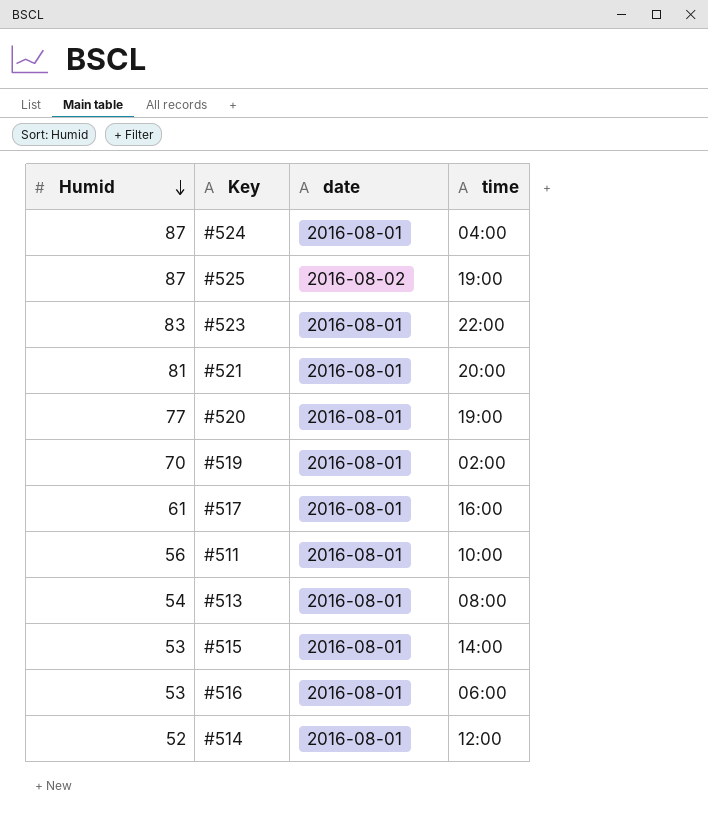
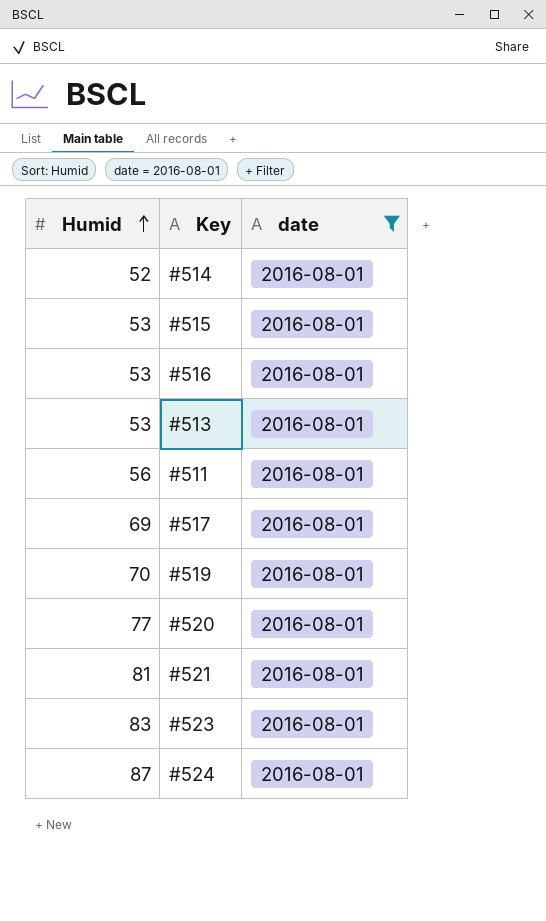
filter: none -> date = 2016-08-01
row order: Humid descending -> Humid ascending
column time | position: 4 -> none
#513 | Humid: 54 -> 53
#517 | Humid: 61 -> 69

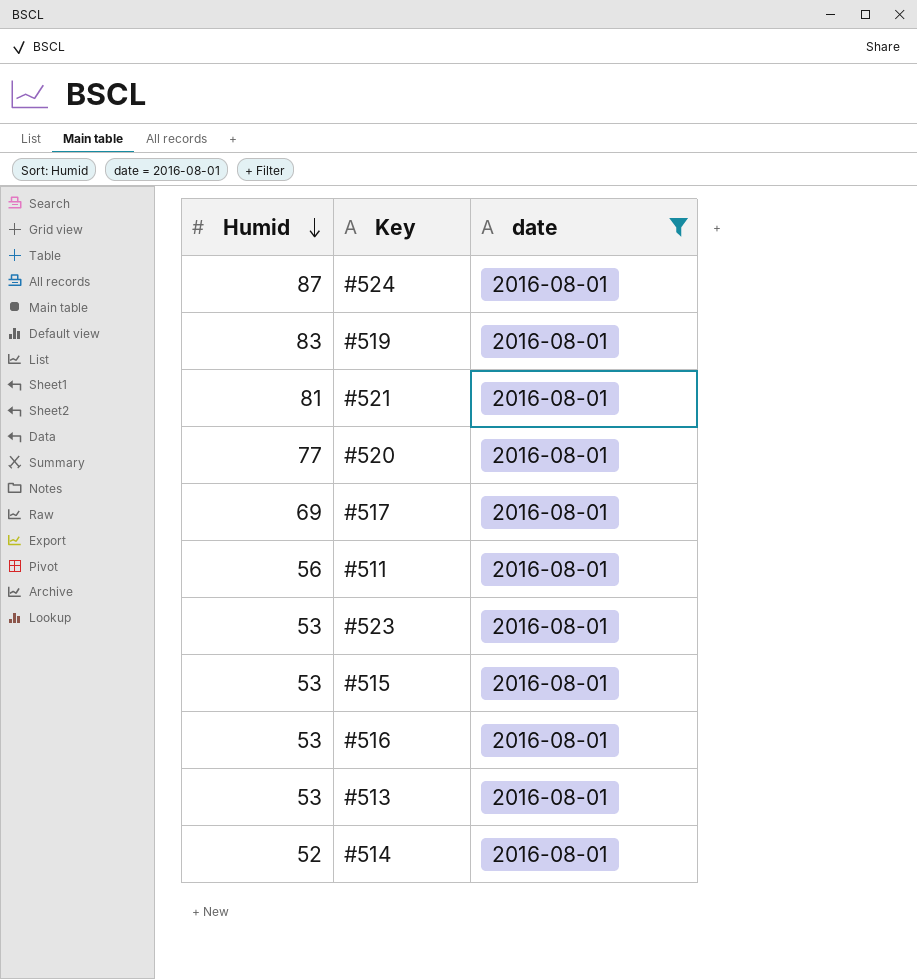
row order: Humid ascending -> Humid descending
#519 | Humid: 70 -> 83
#523 | Humid: 83 -> 53

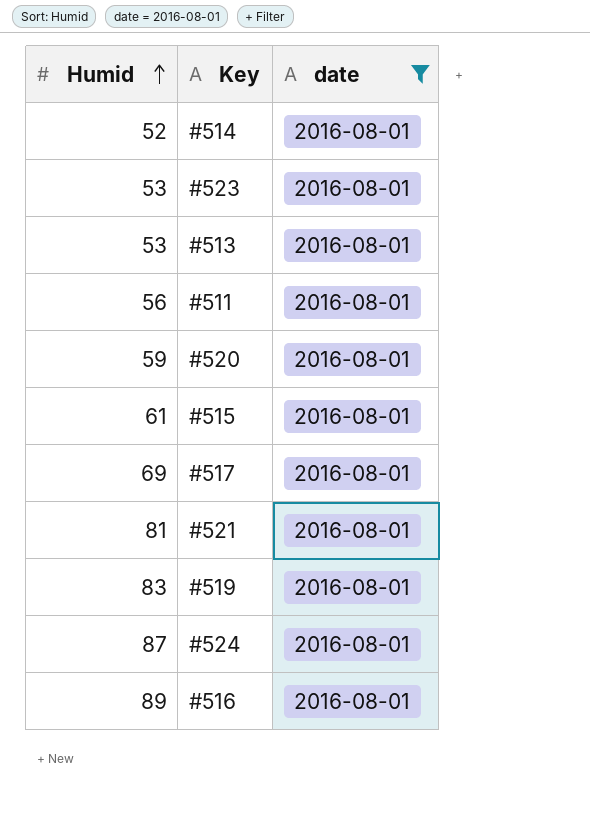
row order: Humid descending -> Humid ascending
#520 | Humid: 77 -> 59
#515 | Humid: 53 -> 61
#516 | Humid: 53 -> 89

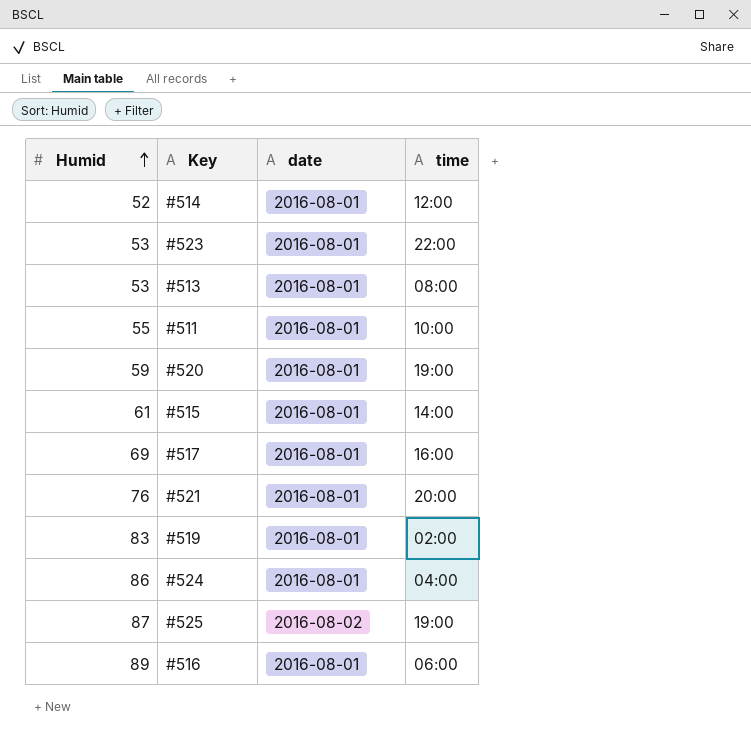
filter: date = 2016-08-01 -> none
column time | position: none -> 4
#511 | Humid: 56 -> 55
#521 | Humid: 81 -> 76
#524 | Humid: 87 -> 86

